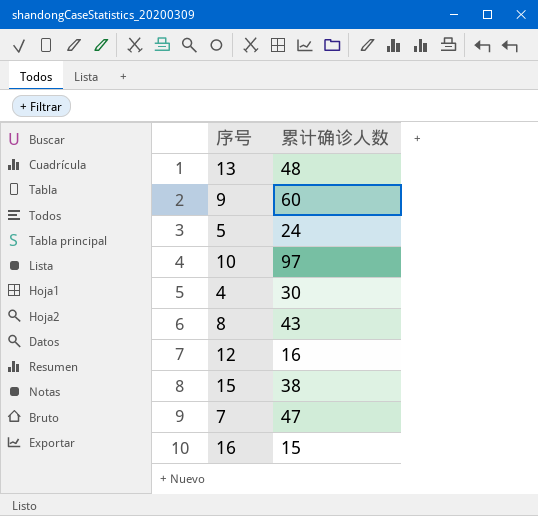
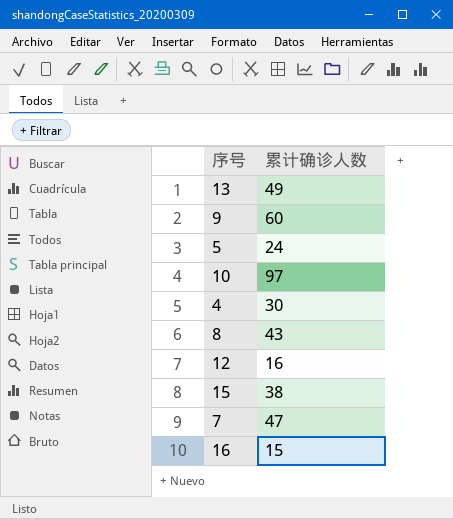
13 | 累计确诊人数: 48 -> 49

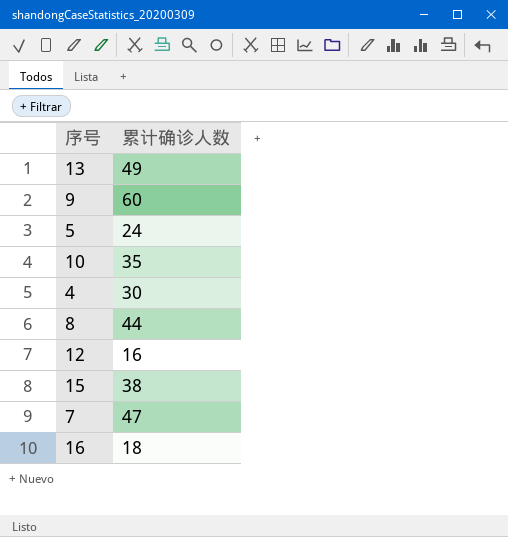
10 | 累计确诊人数: 97 -> 35
8 | 累计确诊人数: 43 -> 44
16 | 累计确诊人数: 15 -> 18

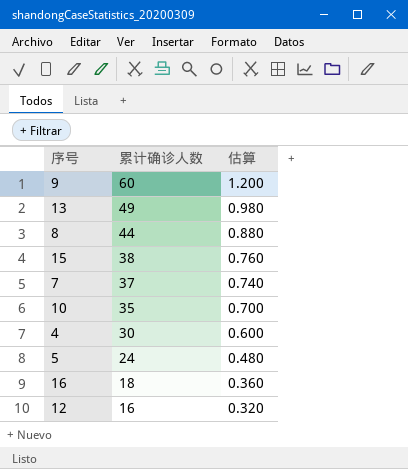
row order: none -> 累计确诊人数 descending
column 估算 | formula: none -> [累计确诊人数] * 0.02
7 | 累计确诊人数: 47 -> 37

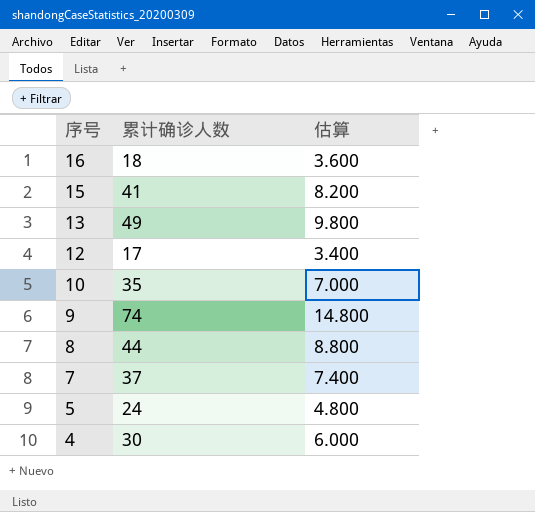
row order: 累计确诊人数 descending -> 序号 descending
column 估算 | formula: [累计确诊人数] * 0.02 -> [累计确诊人数] * 0.2
15 | 累计确诊人数: 38 -> 41
12 | 累计确诊人数: 16 -> 17
9 | 累计确诊人数: 60 -> 74

